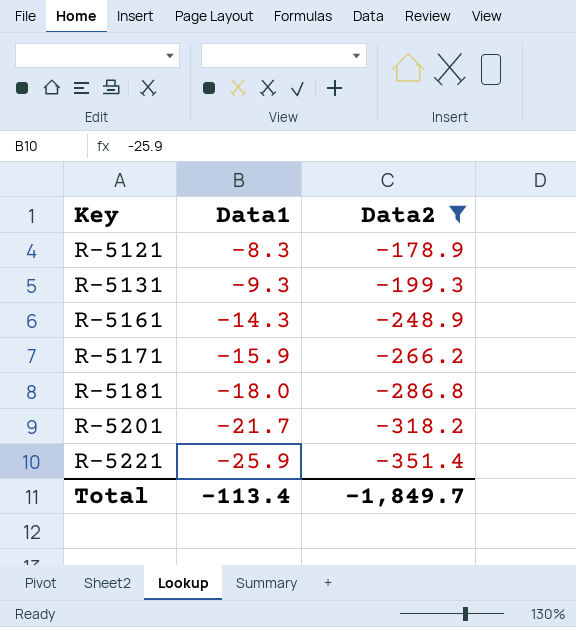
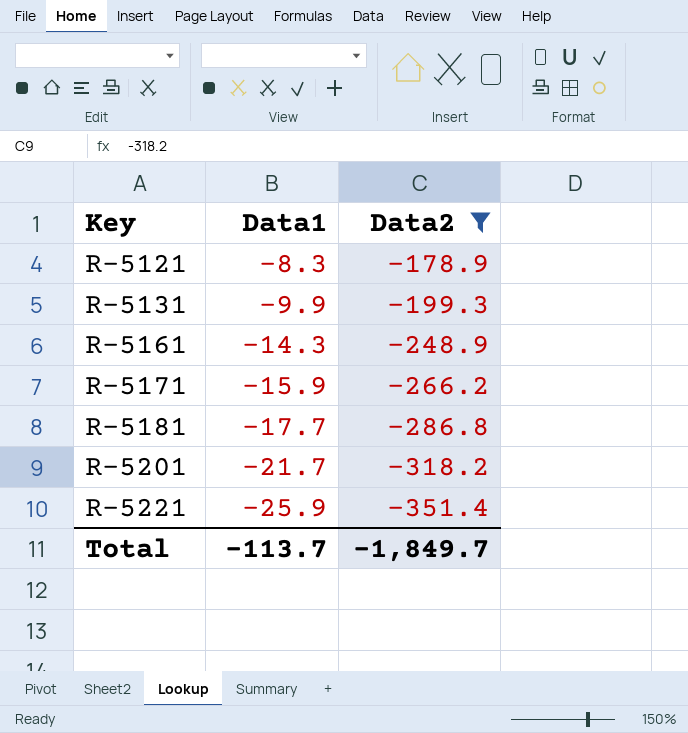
R-5131 | Data1: -9.3 -> -9.9
R-5181 | Data1: -18.0 -> -17.7
Total | Data1: -113.4 -> -113.7

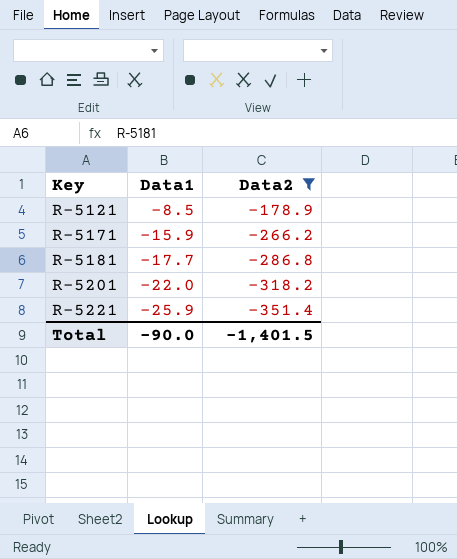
row R-5131: -9.9 | -199.3 -> none
row R-5161: -14.3 | -248.9 -> none
R-5121 | Data1: -8.3 -> -8.5
R-5201 | Data1: -21.7 -> -22.0
Total | Data1: -113.7 -> -90.0
Total | Data2: -1,849.7 -> -1,401.5

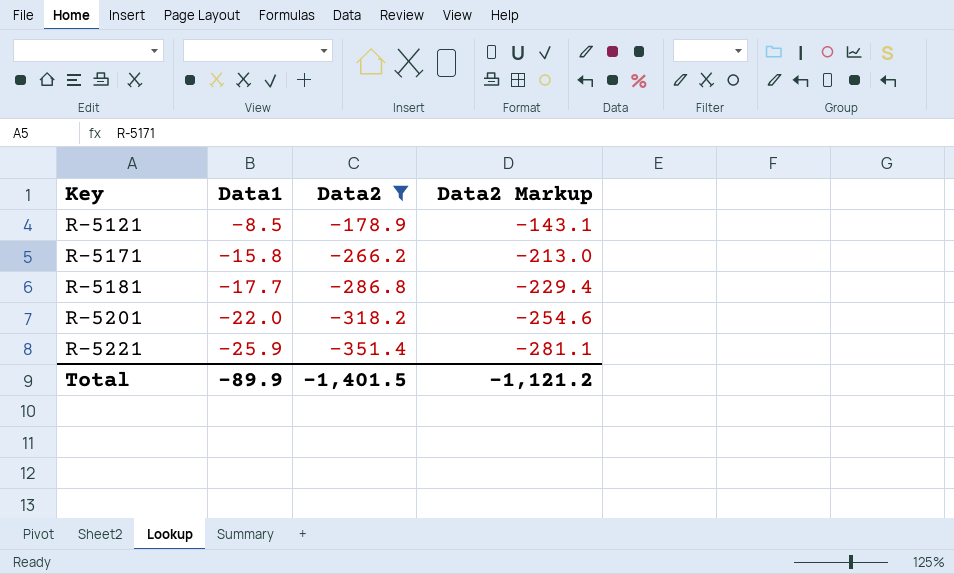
column Data2 Markup | formula: none -> [Data2] * 0.8
R-5171 | Data1: -15.9 -> -15.8
Total | Data1: -90.0 -> -89.9

